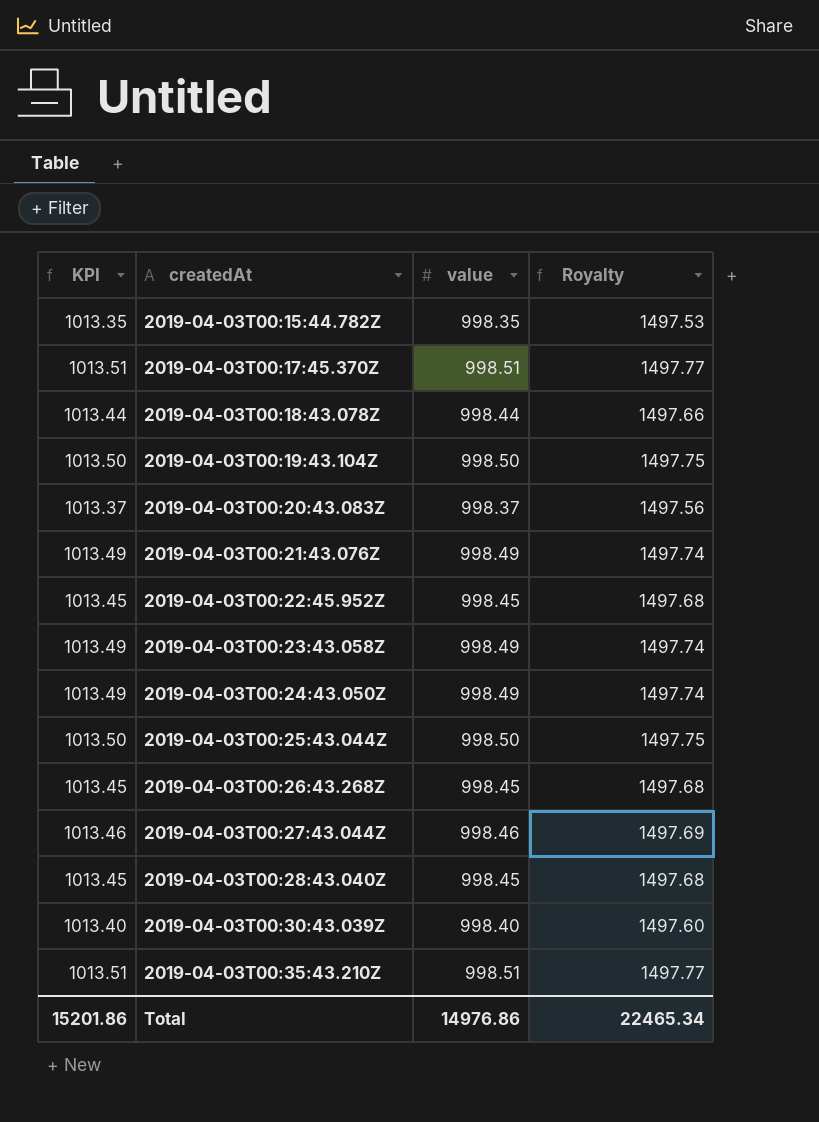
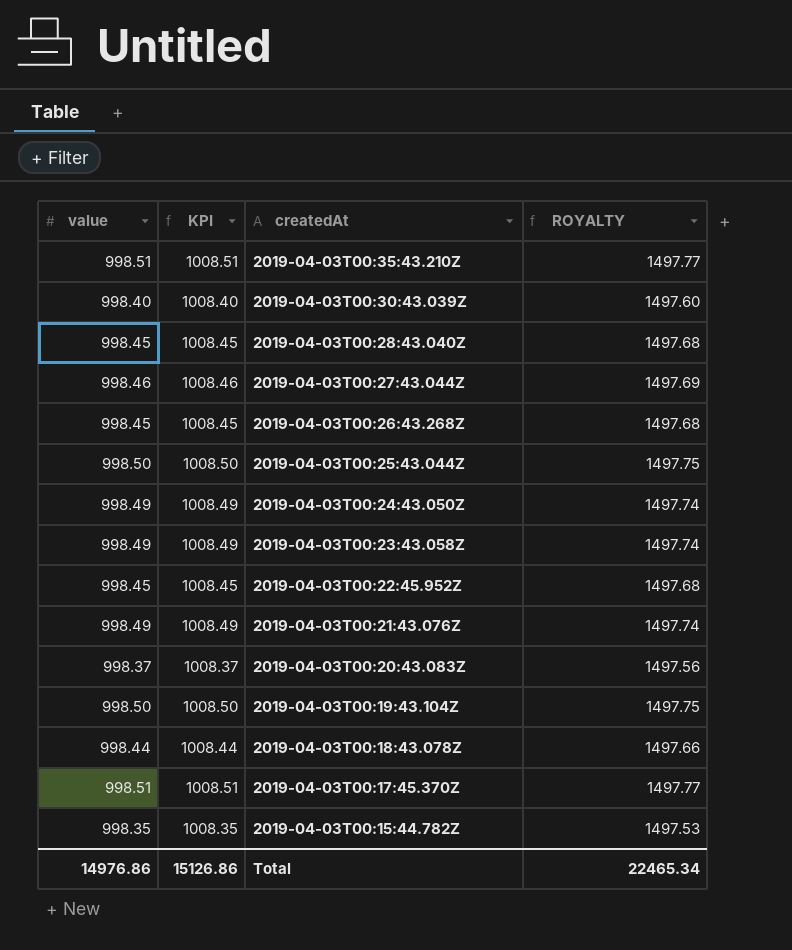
row order: createdAt ascending -> createdAt descending
column value | position: 3 -> 1
column KPI | formula: [value] + 15 -> [value] + 10
column name: Royalty -> ROYALTY
Total | KPI: 15201.86 -> 15126.86

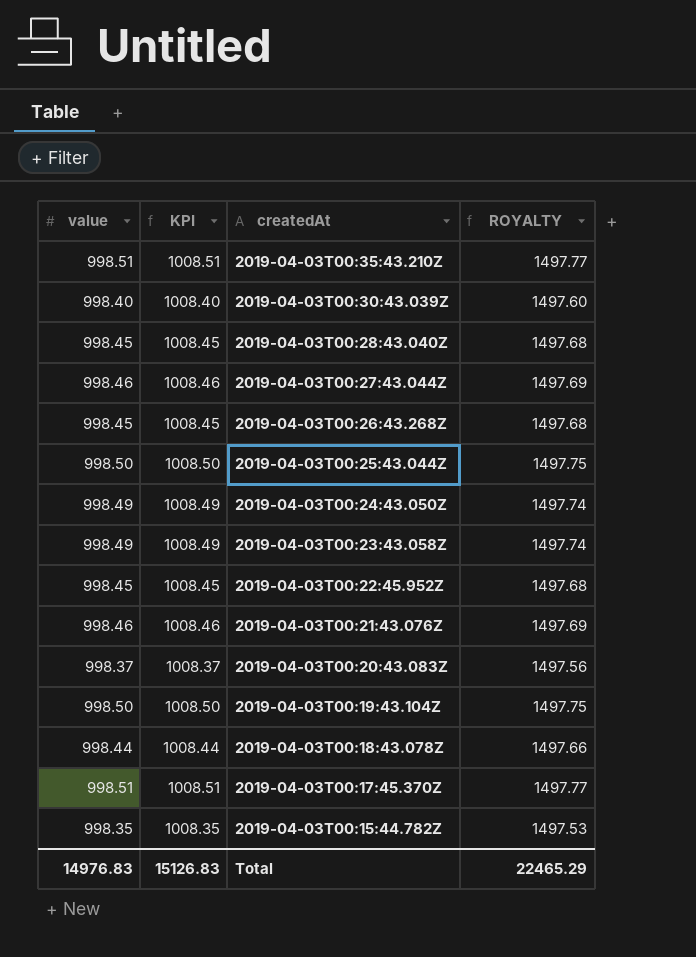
2019-04-03T00:21:43.076Z | value: 998.49 -> 998.46
2019-04-03T00:21:43.076Z | KPI: 1008.49 -> 1008.46
2019-04-03T00:21:43.076Z | ROYALTY: 1497.74 -> 1497.69
Total | value: 14976.86 -> 14976.83
Total | KPI: 15126.86 -> 15126.83
Total | ROYALTY: 22465.34 -> 22465.29

